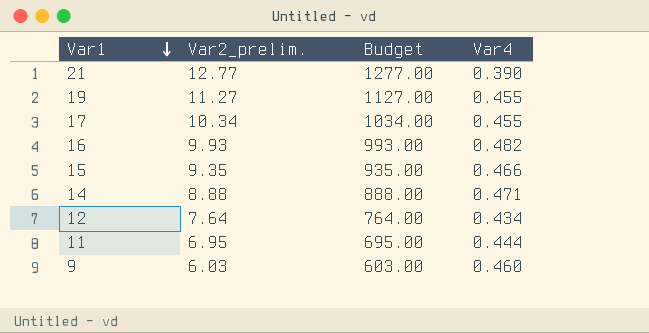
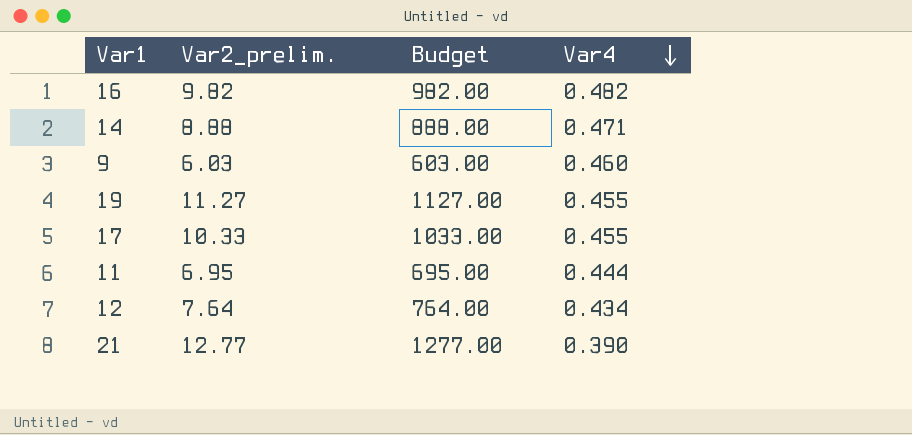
row order: Var1 descending -> Var4 descending
row 15: 9.35 | 935.00 | 0.466 -> none
16 | Var2_prelim.: 9.93 -> 9.82
16 | Budget: 993.00 -> 982.00
17 | Var2_prelim.: 10.34 -> 10.33
17 | Budget: 1034.00 -> 1033.00

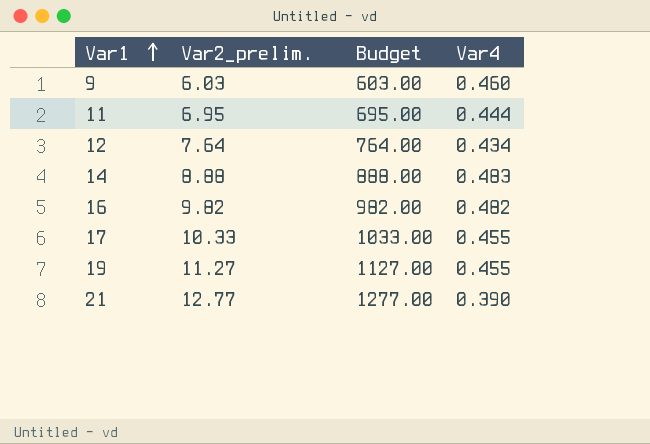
row order: Var4 descending -> Var1 ascending
14 | Var4: 0.471 -> 0.483

